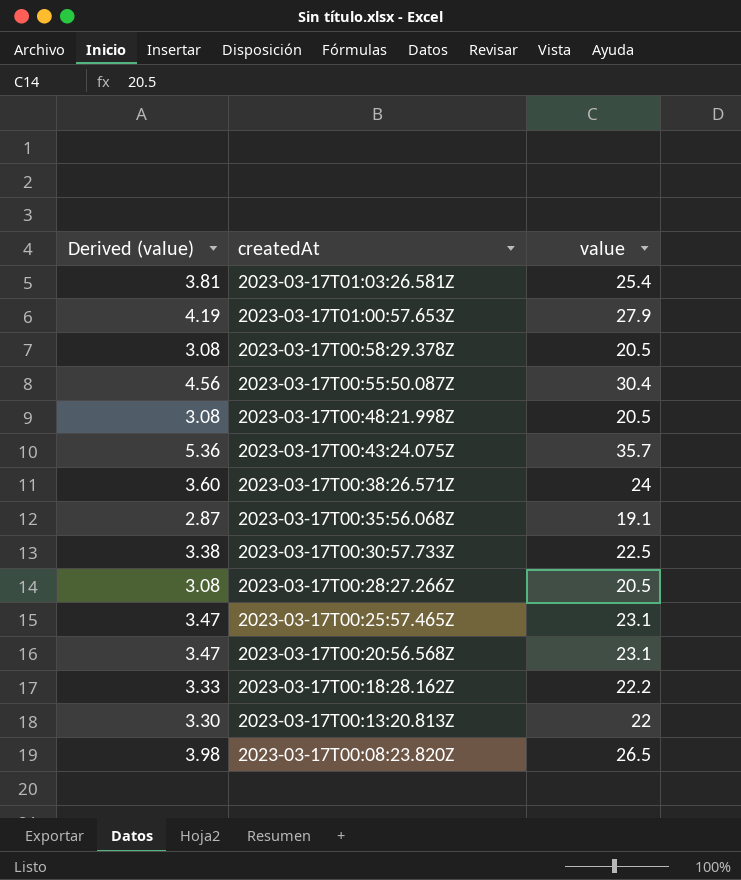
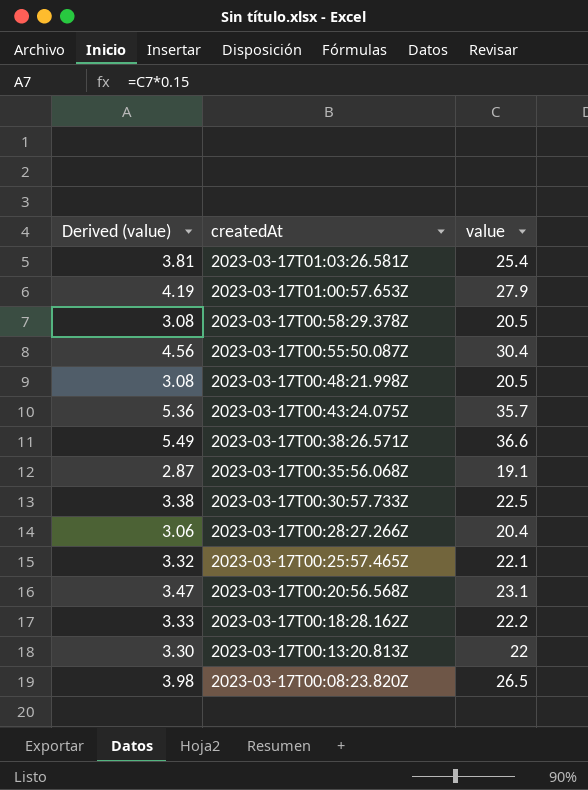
2023-03-17T00:38:26.571Z | Derived (value): 3.60 -> 5.49
2023-03-17T00:38:26.571Z | value: 24 -> 36.6
2023-03-17T00:28:27.266Z | Derived (value): 3.08 -> 3.06
2023-03-17T00:28:27.266Z | value: 20.5 -> 20.4
2023-03-17T00:25:57.465Z | Derived (value): 3.47 -> 3.32
2023-03-17T00:25:57.465Z | value: 23.1 -> 22.1

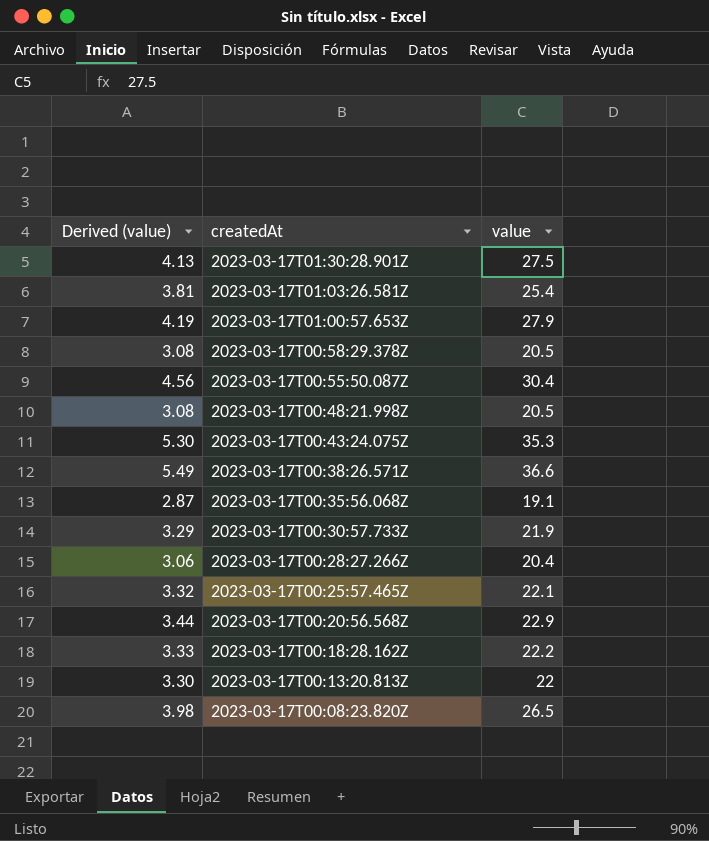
row 2023-03-17T01:30:28.901Z: none -> 4.13 | 27.5
2023-03-17T00:43:24.075Z | Derived (value): 5.36 -> 5.30
2023-03-17T00:43:24.075Z | value: 35.7 -> 35.3
2023-03-17T00:30:57.733Z | Derived (value): 3.38 -> 3.29
2023-03-17T00:30:57.733Z | value: 22.5 -> 21.9
2023-03-17T00:20:56.568Z | Derived (value): 3.47 -> 3.44
2023-03-17T00:20:56.568Z | value: 23.1 -> 22.9

